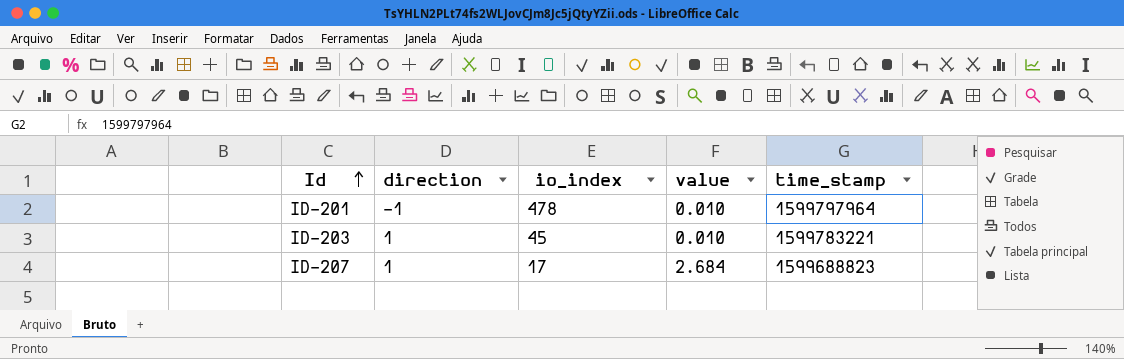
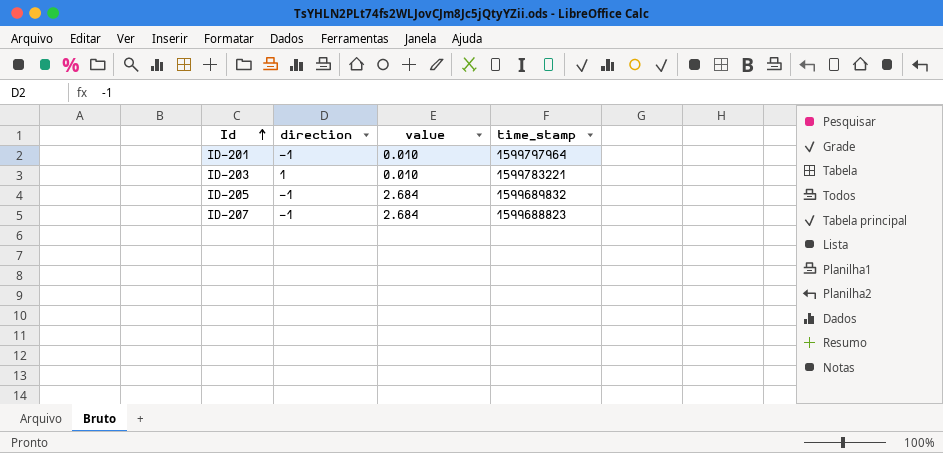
column io_index | position: 3 -> none
row ID-205: none -> -1 | 2.684 | 1599689832
ID-207 | direction: 1 -> -1

